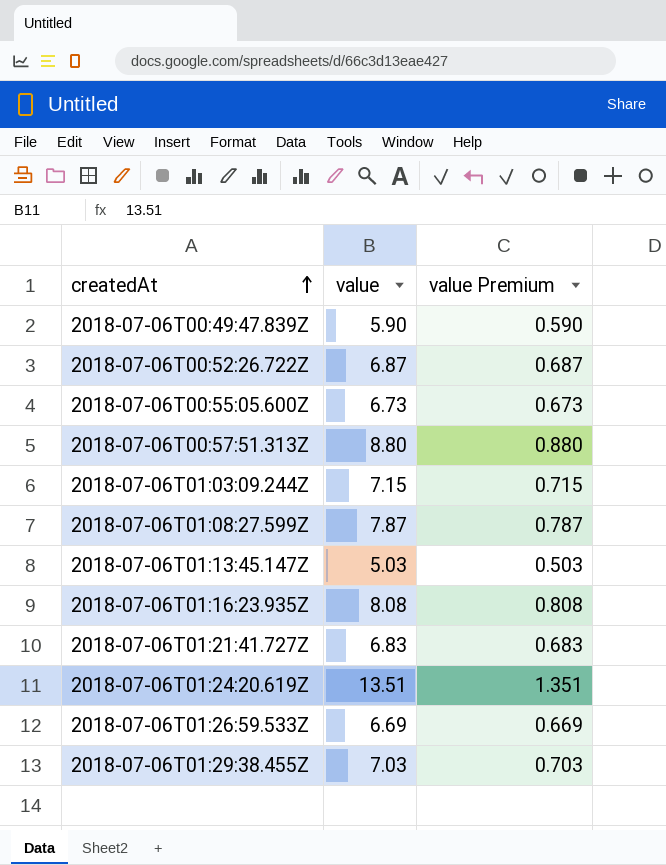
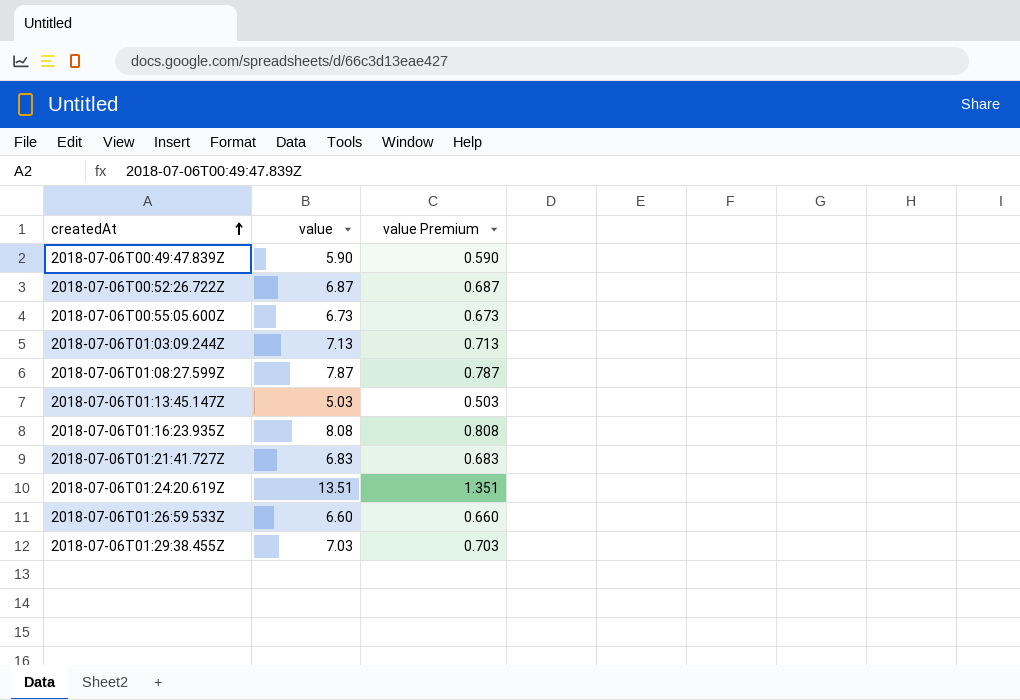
row 2018-07-06T00:57:51.313Z: 8.80 | 0.880 -> none
2018-07-06T01:03:09.244Z | value: 7.15 -> 7.13
2018-07-06T01:03:09.244Z | value Premium: 0.715 -> 0.713
2018-07-06T01:26:59.533Z | value: 6.69 -> 6.60
2018-07-06T01:26:59.533Z | value Premium: 0.669 -> 0.660

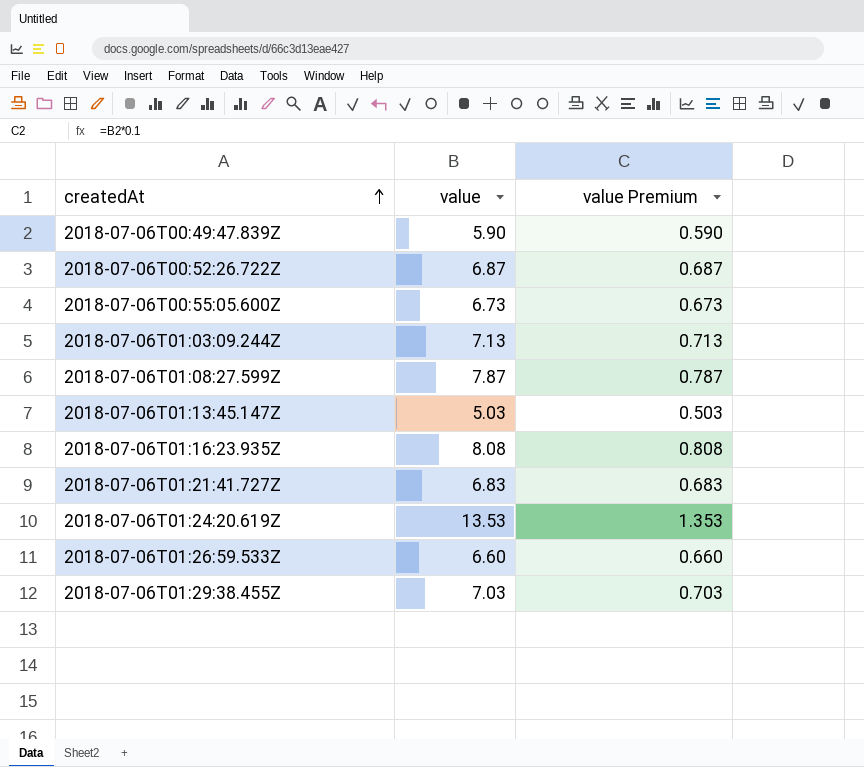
2018-07-06T01:24:20.619Z | value: 13.51 -> 13.53
2018-07-06T01:24:20.619Z | value Premium: 1.351 -> 1.353

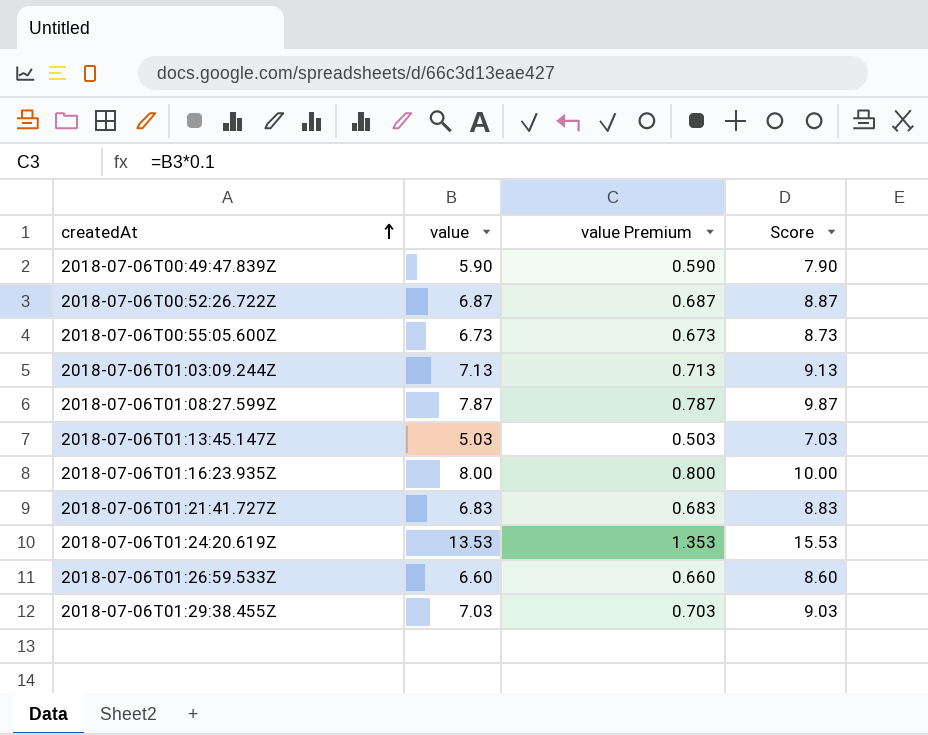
column Score | formula: none -> [value] + 2
2018-07-06T01:16:23.935Z | value: 8.08 -> 8.00
2018-07-06T01:16:23.935Z | value Premium: 0.808 -> 0.800

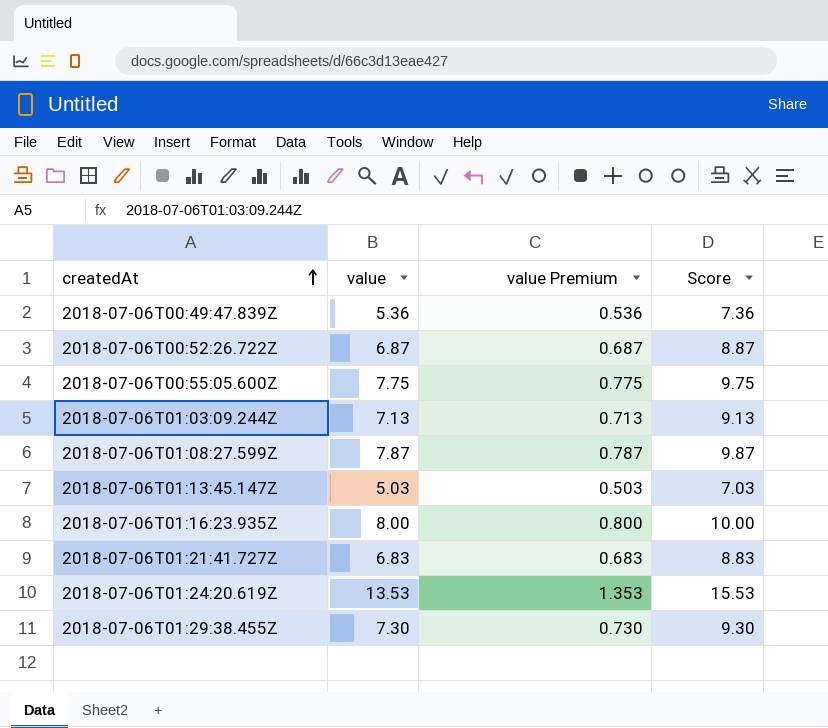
row 2018-07-06T01:26:59.533Z: 6.60 | 0.660 | 8.60 -> none
2018-07-06T00:49:47.839Z | value: 5.90 -> 5.36
2018-07-06T00:49:47.839Z | value Premium: 0.590 -> 0.536
2018-07-06T00:49:47.839Z | Score: 7.90 -> 7.36
2018-07-06T00:55:05.600Z | value: 6.73 -> 7.75
2018-07-06T00:55:05.600Z | value Premium: 0.673 -> 0.775
2018-07-06T00:55:05.600Z | Score: 8.73 -> 9.75
2018-07-06T01:29:38.455Z | value: 7.03 -> 7.30
2018-07-06T01:29:38.455Z | value Premium: 0.703 -> 0.730
2018-07-06T01:29:38.455Z | Score: 9.03 -> 9.30

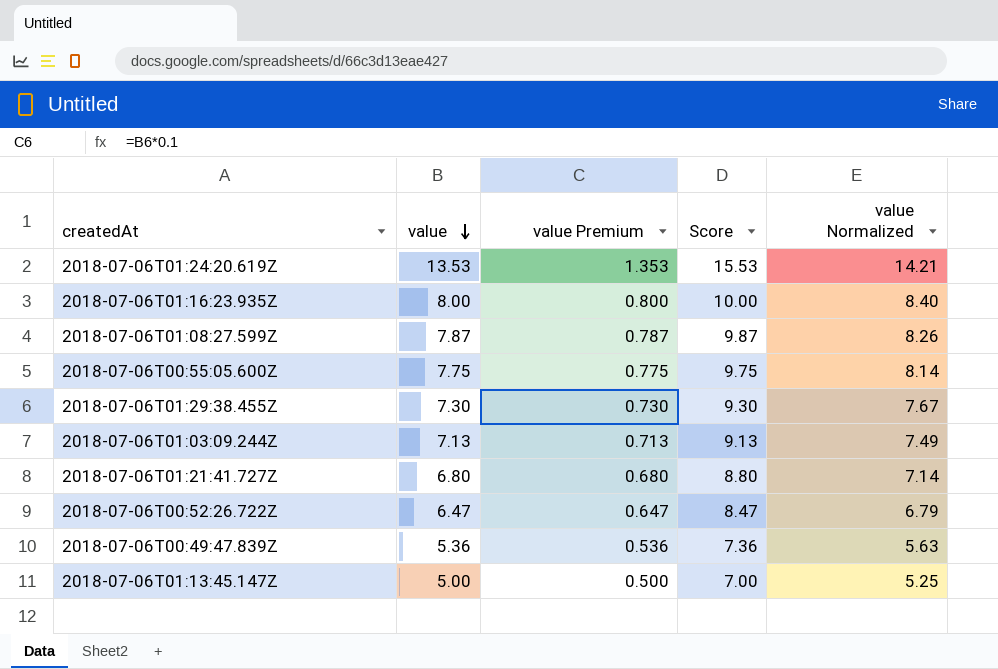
row order: createdAt ascending -> value descending
column value Normalized | formula: none -> [value] * 1.05
2018-07-06T01:21:41.727Z | value: 6.83 -> 6.80
2018-07-06T01:21:41.727Z | value Premium: 0.683 -> 0.680
2018-07-06T01:21:41.727Z | Score: 8.83 -> 8.80
2018-07-06T00:52:26.722Z | value: 6.87 -> 6.47
2018-07-06T00:52:26.722Z | value Premium: 0.687 -> 0.647
2018-07-06T00:52:26.722Z | Score: 8.87 -> 8.47
2018-07-06T01:13:45.147Z | value: 5.03 -> 5.00
2018-07-06T01:13:45.147Z | value Premium: 0.503 -> 0.500
2018-07-06T01:13:45.147Z | Score: 7.03 -> 7.00

